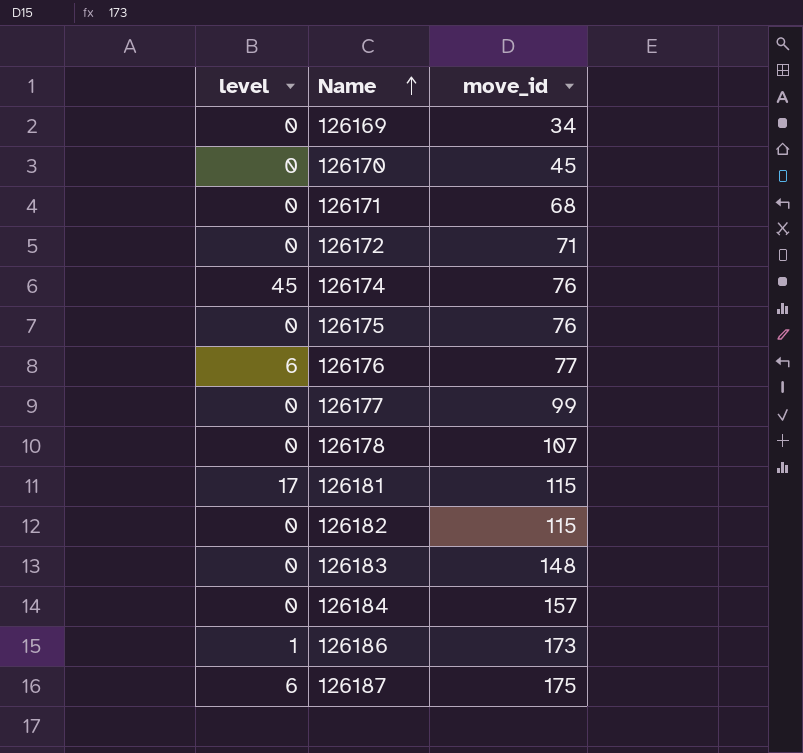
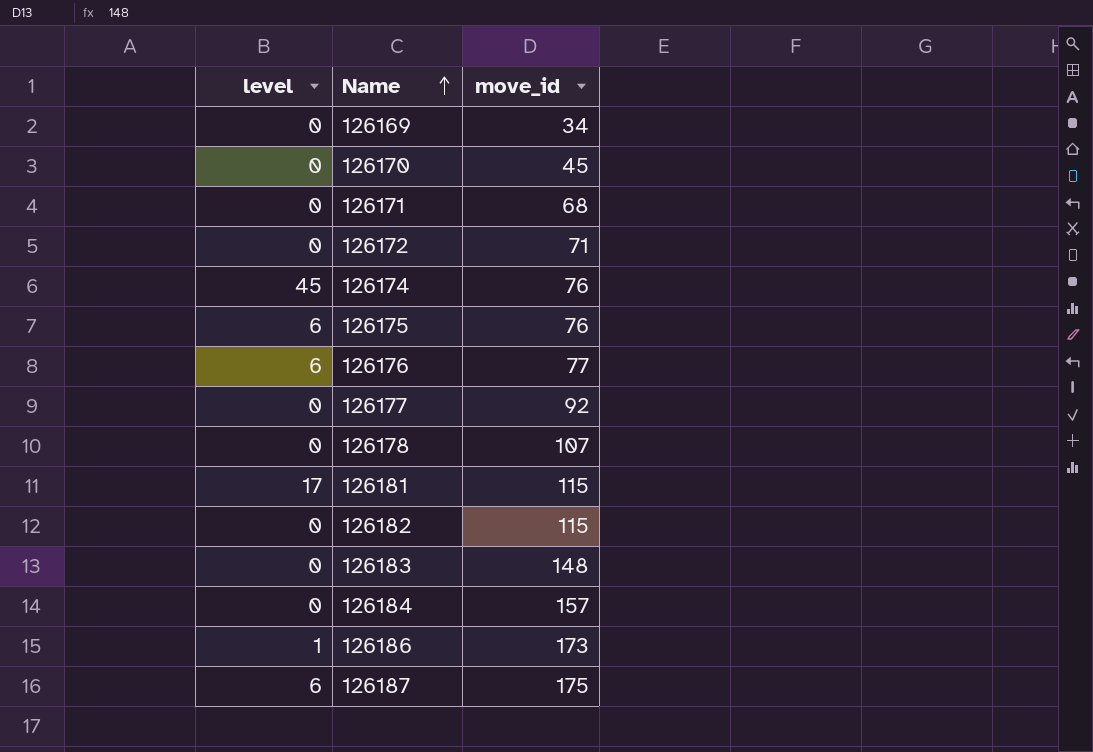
126175 | level: 0 -> 6
126177 | move_id: 99 -> 92

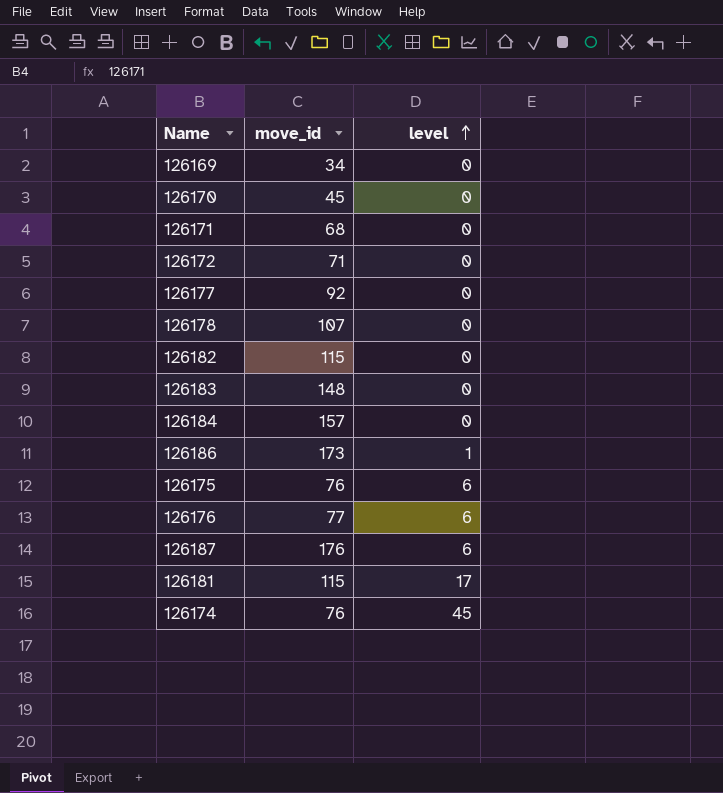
row order: Name ascending -> level ascending
column level | position: 1 -> 3
126187 | move_id: 175 -> 176

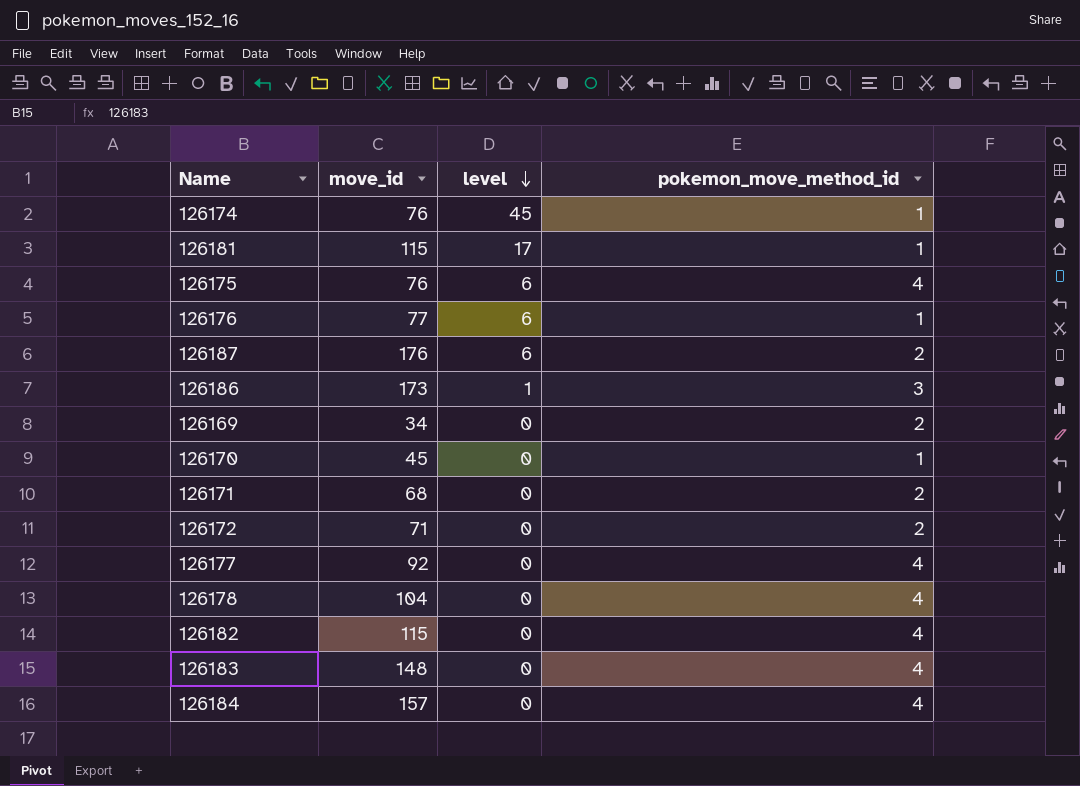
row order: level ascending -> level descending
column pokemon_move_method_id | position: none -> 4
126178 | move_id: 107 -> 104

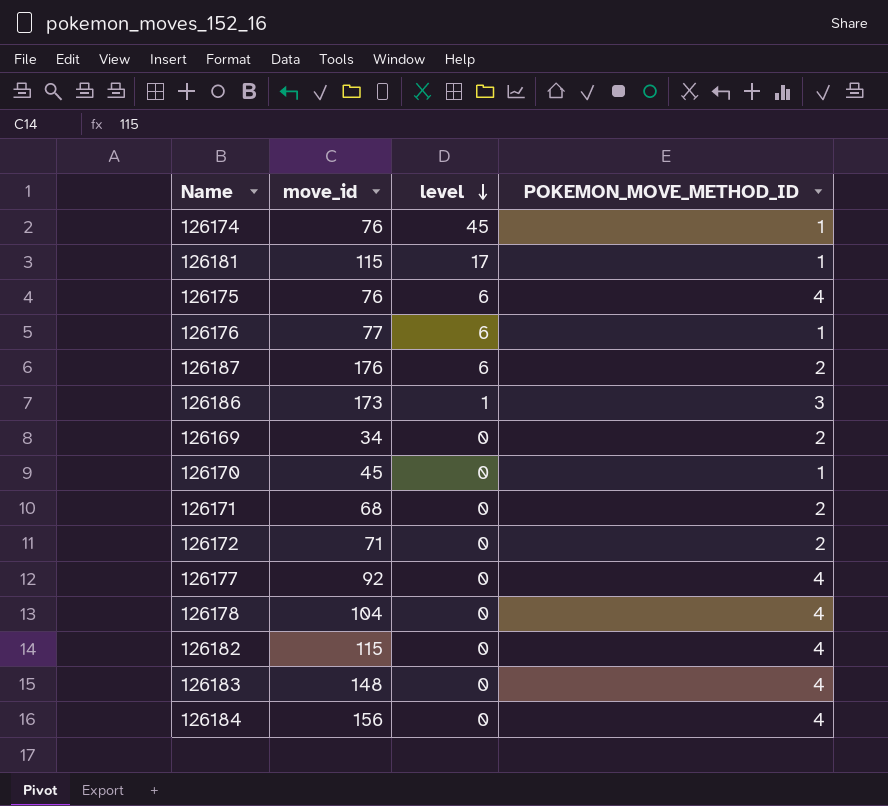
column name: pokemon_move_method_id -> POKEMON_MOVE_METHOD_ID
126184 | move_id: 157 -> 156

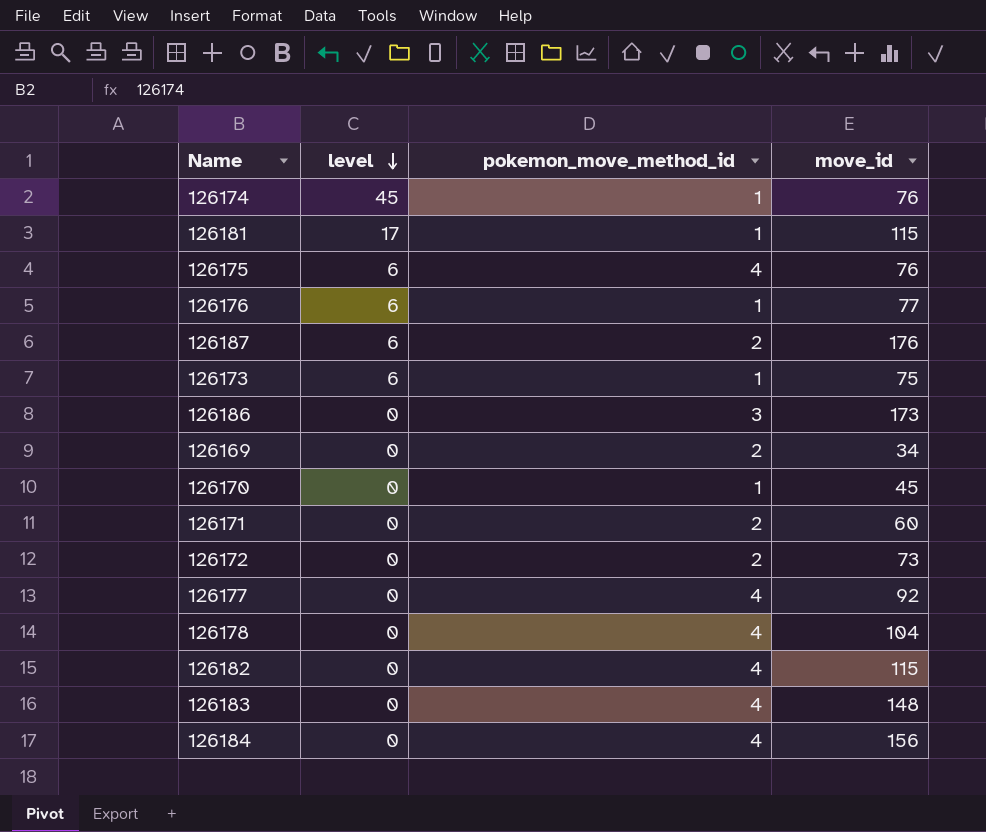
column name: POKEMON_MOVE_METHOD_ID -> pokemon_move_method_id
column move_id | position: 2 -> 4
row 126173: none -> 6 | 1 | 75
126186 | level: 1 -> 0
126171 | move_id: 68 -> 60
126172 | move_id: 71 -> 73

